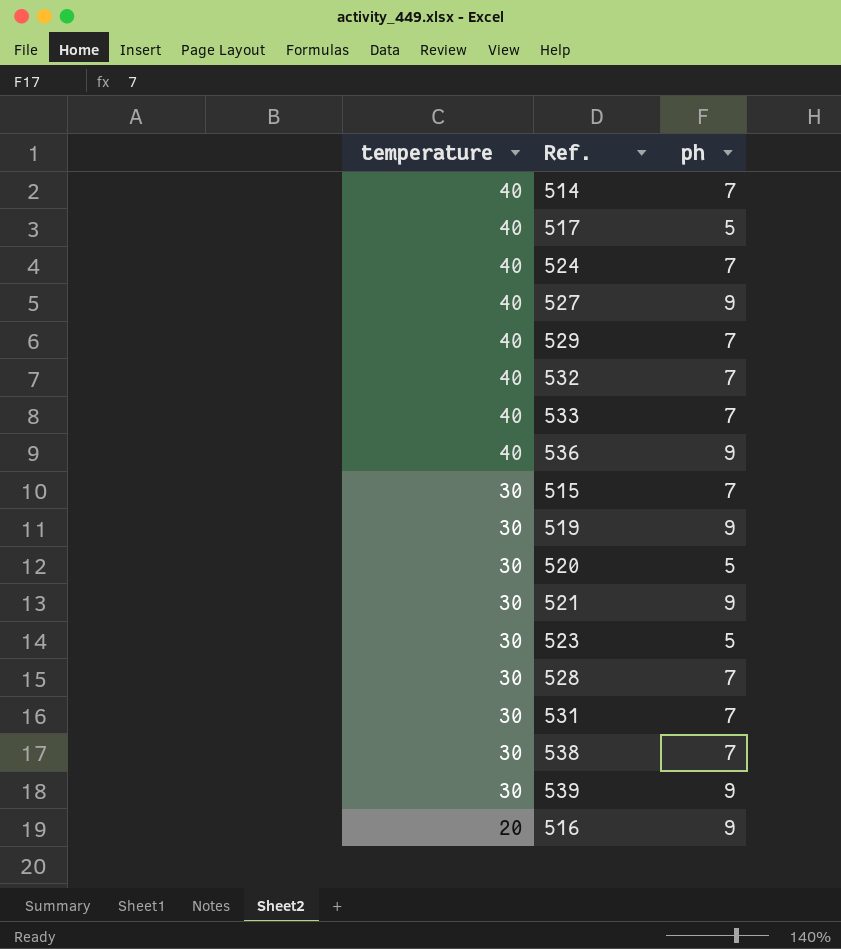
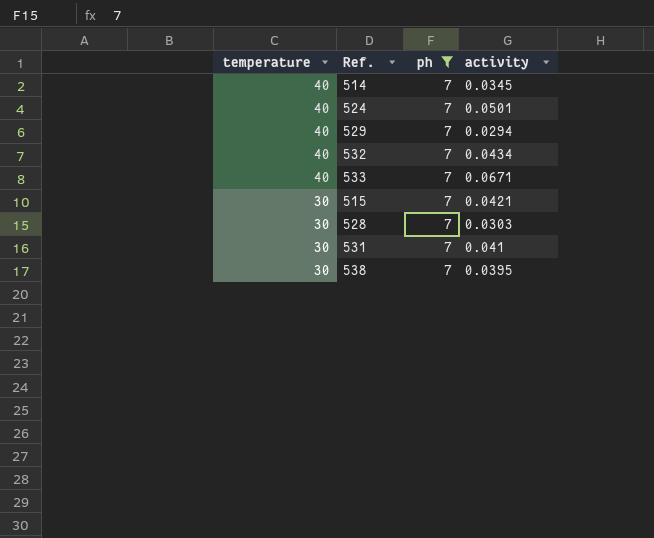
filter: none -> ph = 7
column activity | position: none -> 4

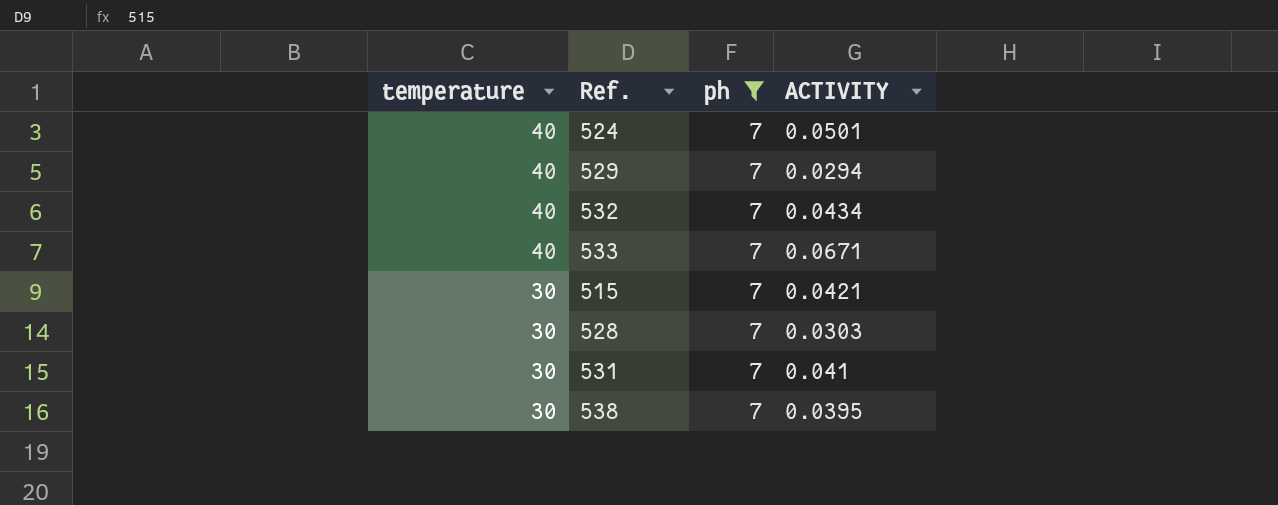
column name: activity -> ACTIVITY
row 514: 40 | 7 | 0.0345 -> none

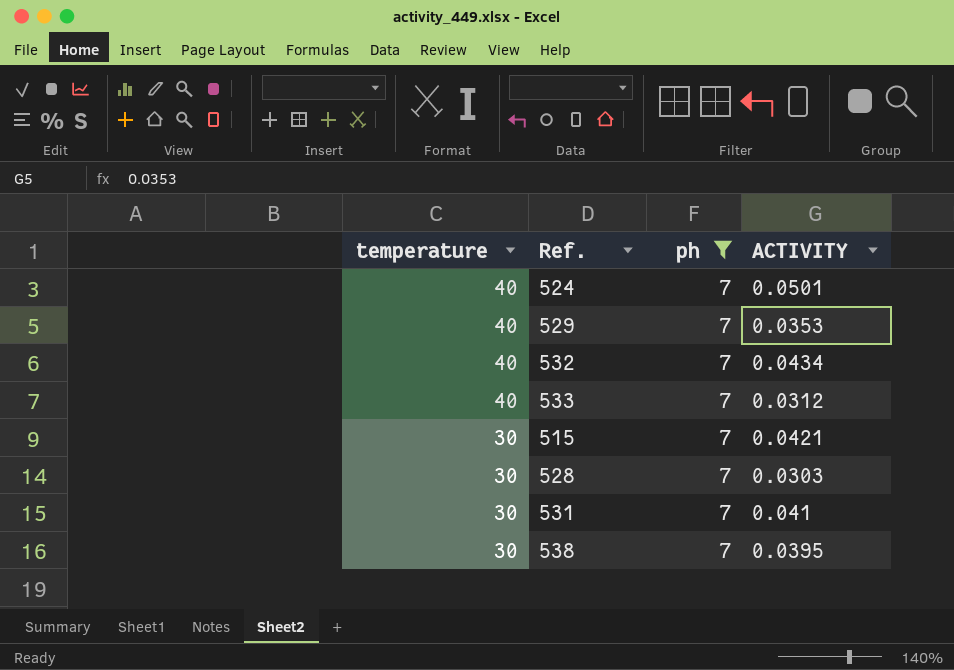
529 | ACTIVITY: 0.0294 -> 0.0353
533 | ACTIVITY: 0.0671 -> 0.0312

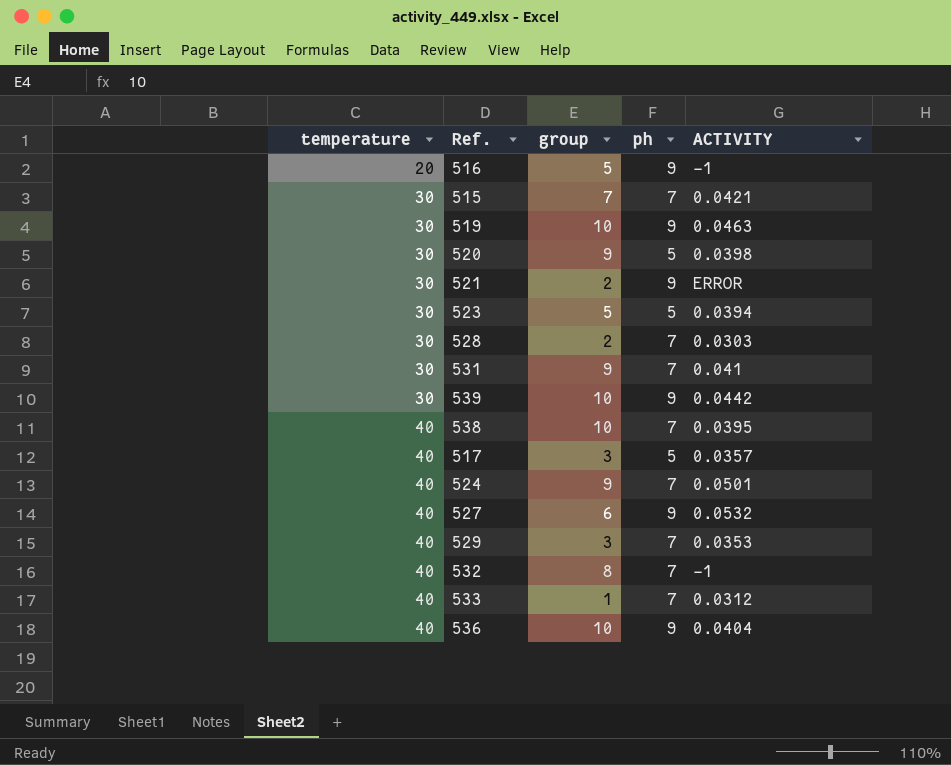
filter: ph = 7 -> none
row order: temperature descending -> temperature ascending
column group | position: none -> 3
538 | temperature: 30 -> 40
532 | ACTIVITY: 0.0434 -> -1

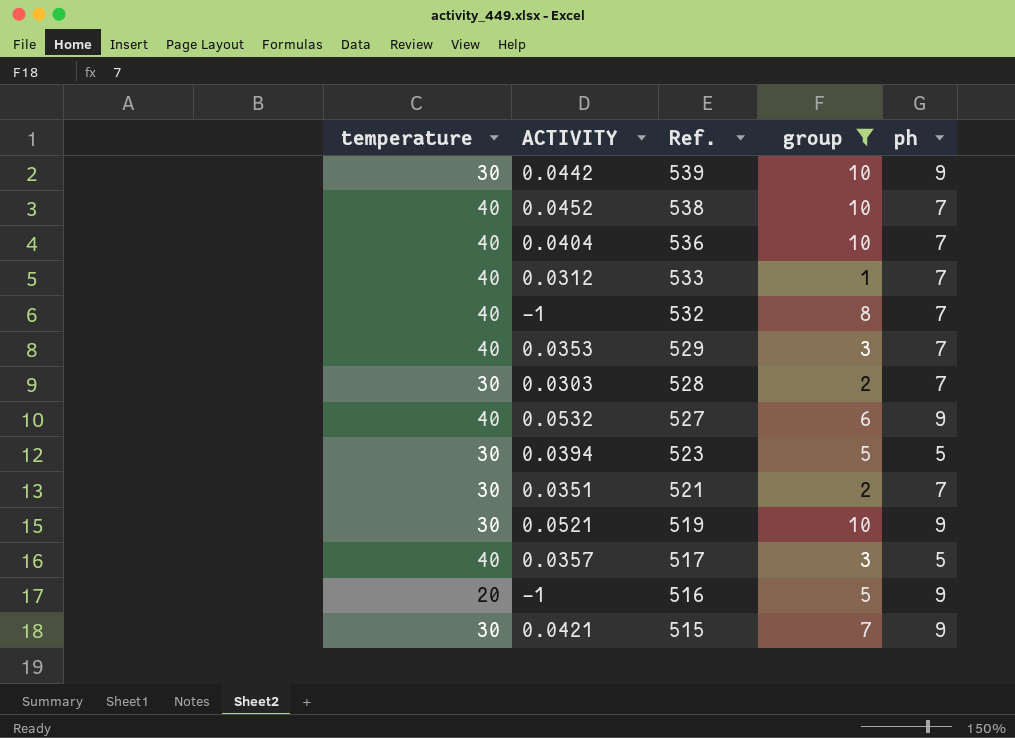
filter: none -> group != 9
row order: temperature ascending -> Ref. descending
column ACTIVITY | position: 5 -> 2
538 | ACTIVITY: 0.0395 -> 0.0452
536 | ph: 9 -> 7
521 | ACTIVITY: ERROR -> 0.0351
521 | ph: 9 -> 7
519 | ACTIVITY: 0.0463 -> 0.0521
515 | ph: 7 -> 9

